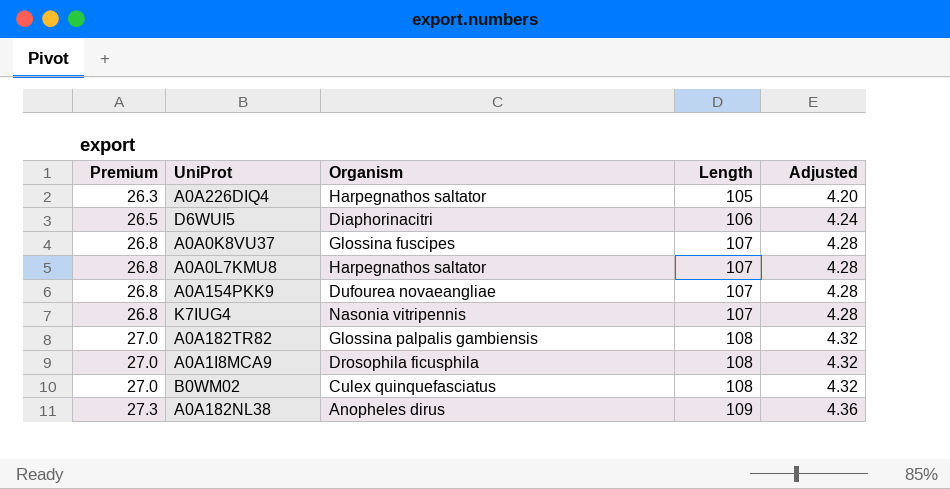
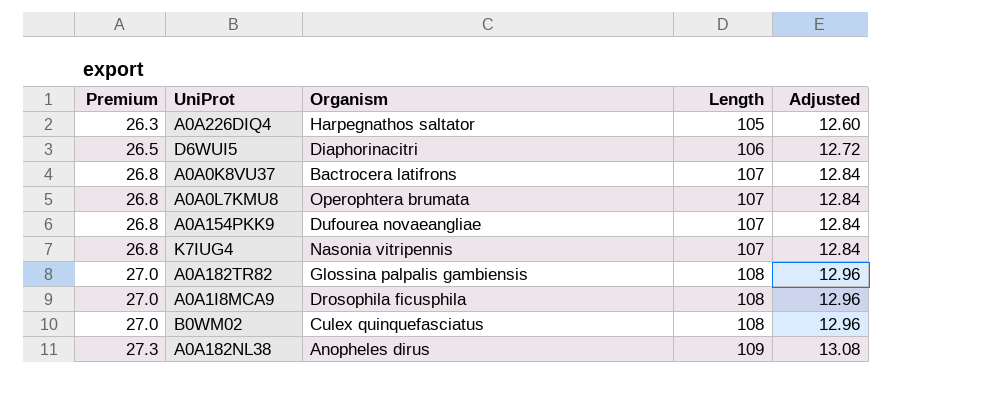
column Adjusted | formula: [Length] * 0.04 -> [Length] * 0.12
A0A0K8VU37 | Organism: Glossina fuscipes -> Bactrocera latifrons
A0A0L7KMU8 | Organism: Harpegnathos saltator -> Operophtera brumata

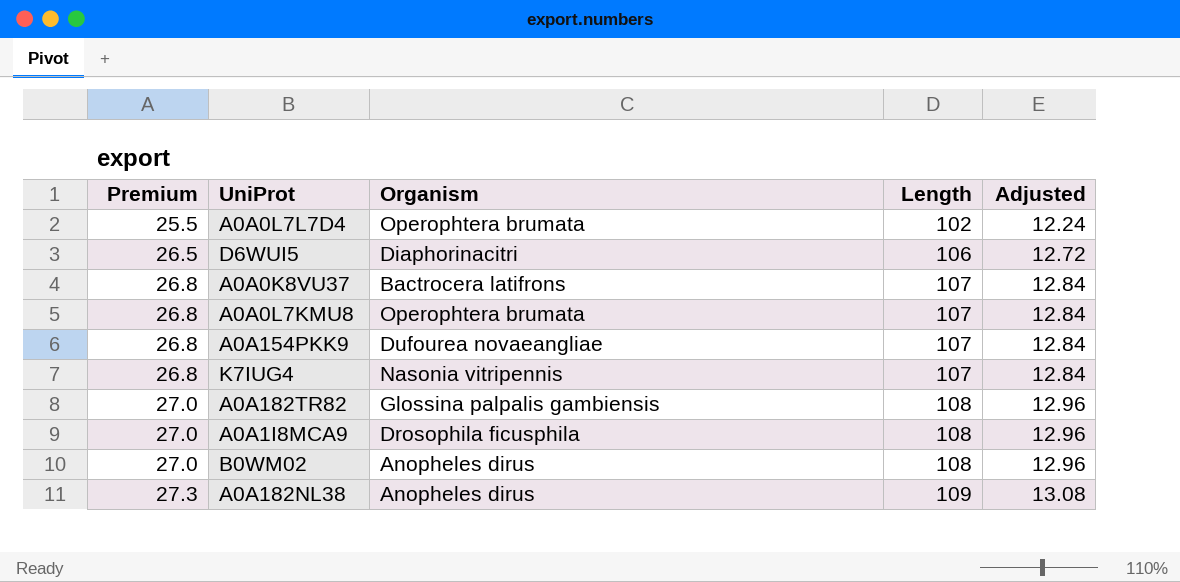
row A0A226DIQ4: 26.3 | Harpegnathos saltator | 105 | 12.60 -> none
row A0A0L7L7D4: none -> 25.5 | Operophtera brumata | 102 | 12.24
B0WM02 | Organism: Culex quinquefasciatus -> Anopheles dirus

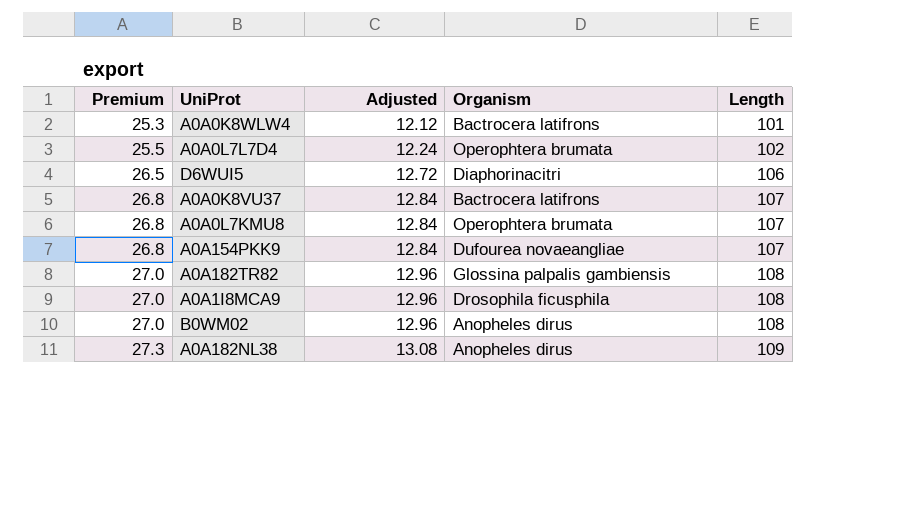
column Adjusted | position: 5 -> 3
row K7IUG4: 26.8 | Nasonia vitripennis | 107 | 12.84 -> none
row A0A0K8WLW4: none -> 25.3 | 12.12 | Bactrocera latifrons | 101

